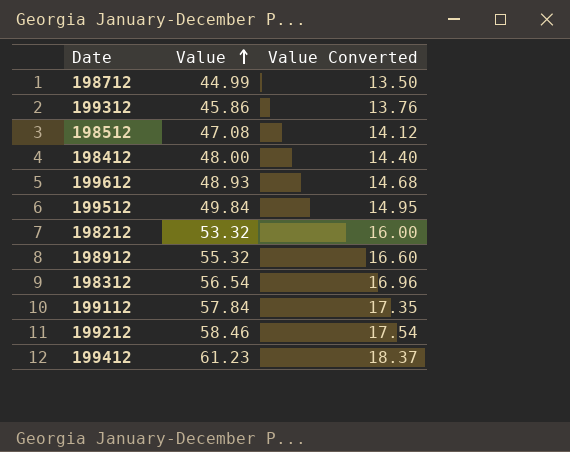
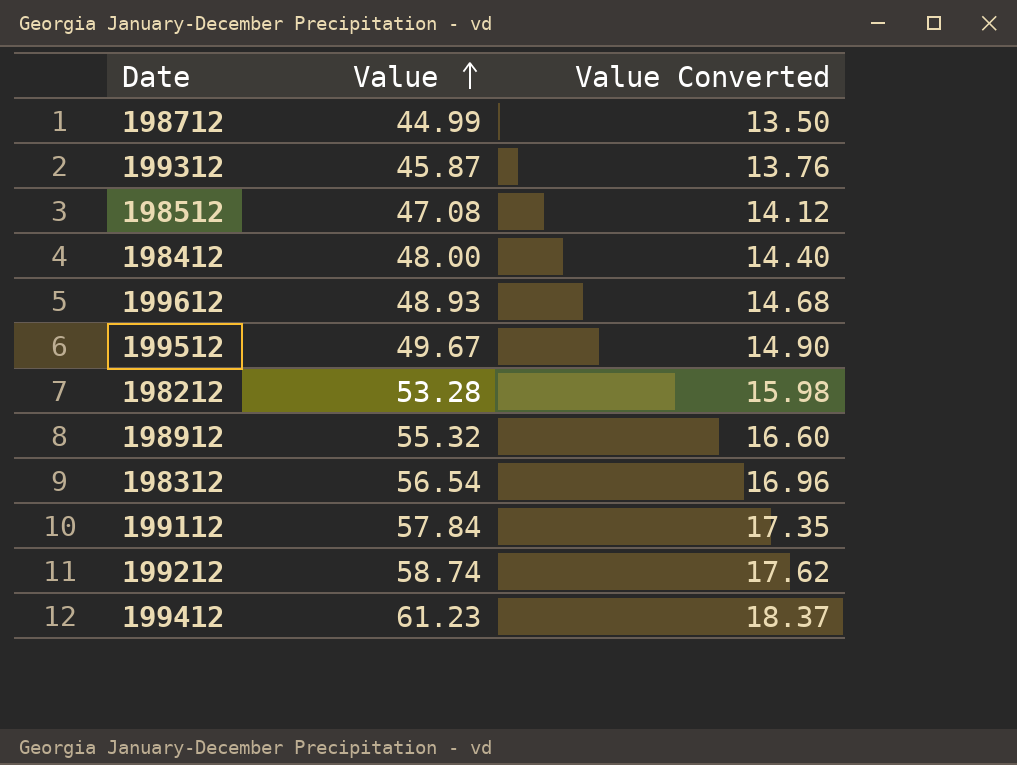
199312 | Value: 45.86 -> 45.87
199512 | Value: 49.84 -> 49.67
199512 | Value Converted: 14.95 -> 14.90
198212 | Value: 53.32 -> 53.28
198212 | Value Converted: 16.00 -> 15.98
199212 | Value: 58.46 -> 58.74
199212 | Value Converted: 17.54 -> 17.62

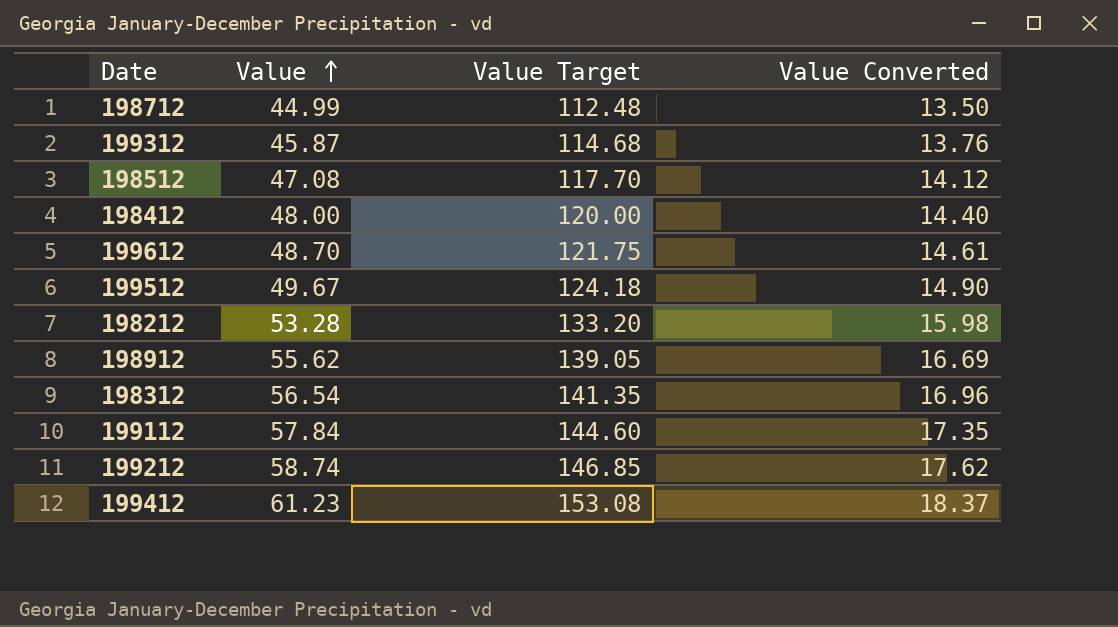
column Value Target | formula: none -> [Value] * 2.5
199612 | Value: 48.93 -> 48.70
199612 | Value Converted: 14.68 -> 14.61
198912 | Value: 55.32 -> 55.62
198912 | Value Converted: 16.60 -> 16.69

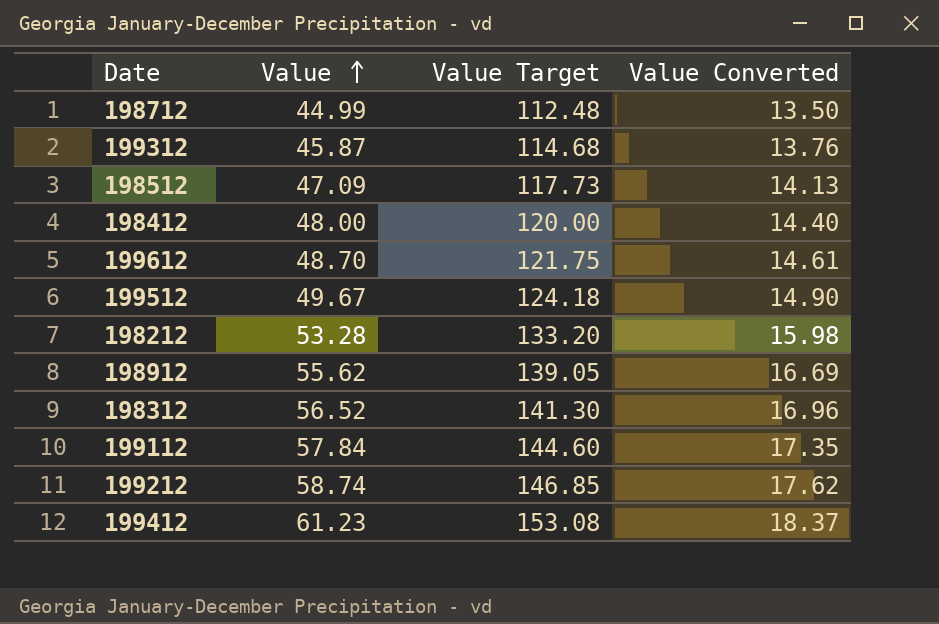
198512 | Value: 47.08 -> 47.09
198512 | Value Target: 117.70 -> 117.73
198512 | Value Converted: 14.12 -> 14.13
198312 | Value: 56.54 -> 56.52
198312 | Value Target: 141.35 -> 141.30

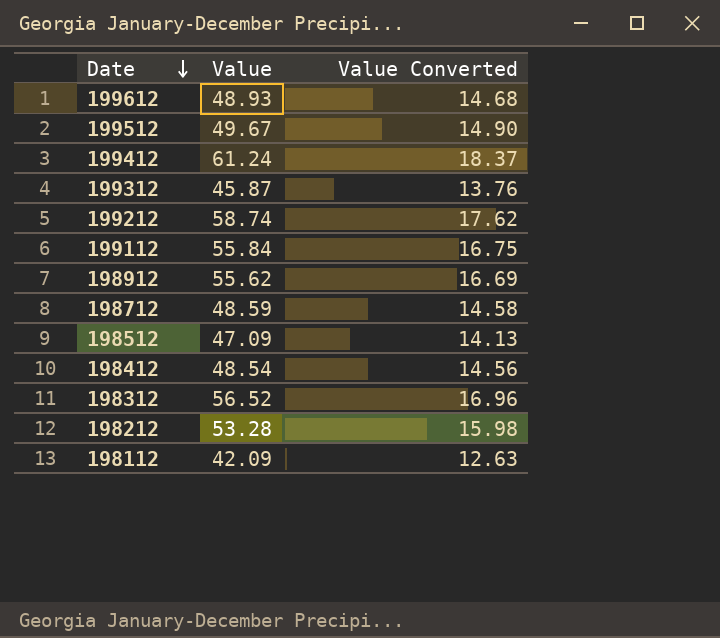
row order: Value ascending -> Date descending
column Value Target | formula: [Value] * 2.5 -> none
199612 | Value: 48.70 -> 48.93
199612 | Value Converted: 14.61 -> 14.68
199412 | Value: 61.23 -> 61.24
199112 | Value: 57.84 -> 55.84
199112 | Value Converted: 17.35 -> 16.75
198712 | Value: 44.99 -> 48.59
198712 | Value Converted: 13.50 -> 14.58
198412 | Value: 48.00 -> 48.54
198412 | Value Converted: 14.40 -> 14.56
row 198112: none -> 42.09 | 12.63

